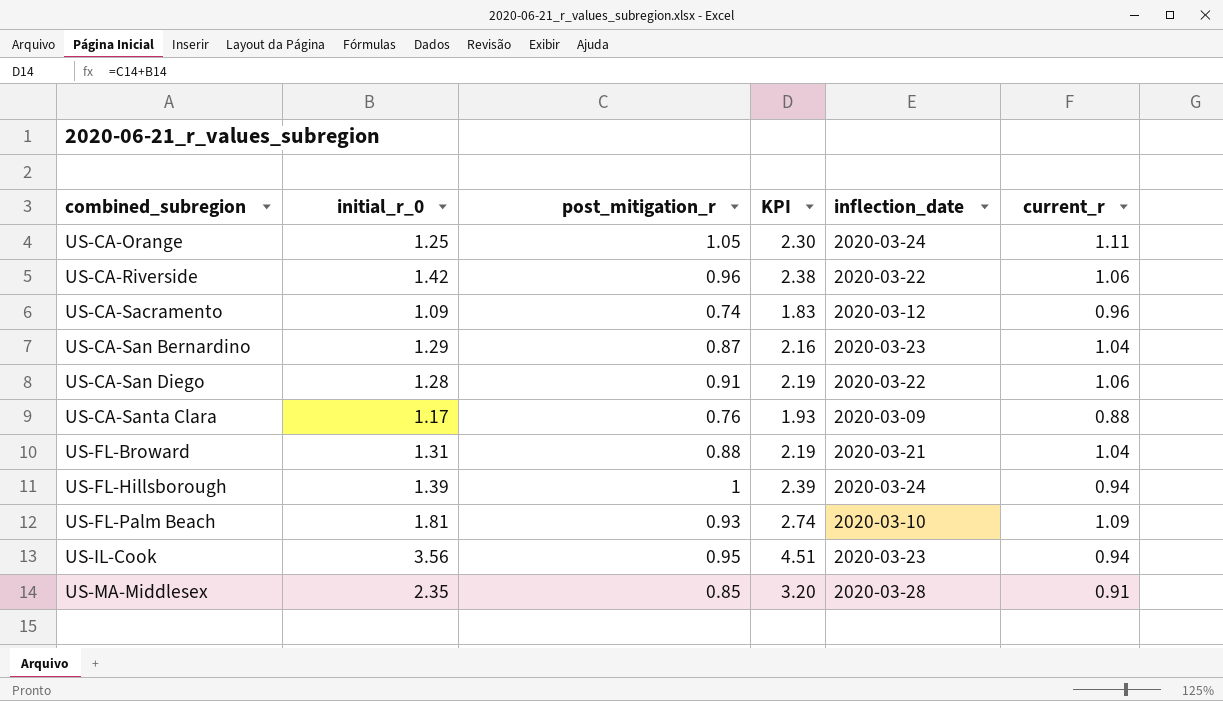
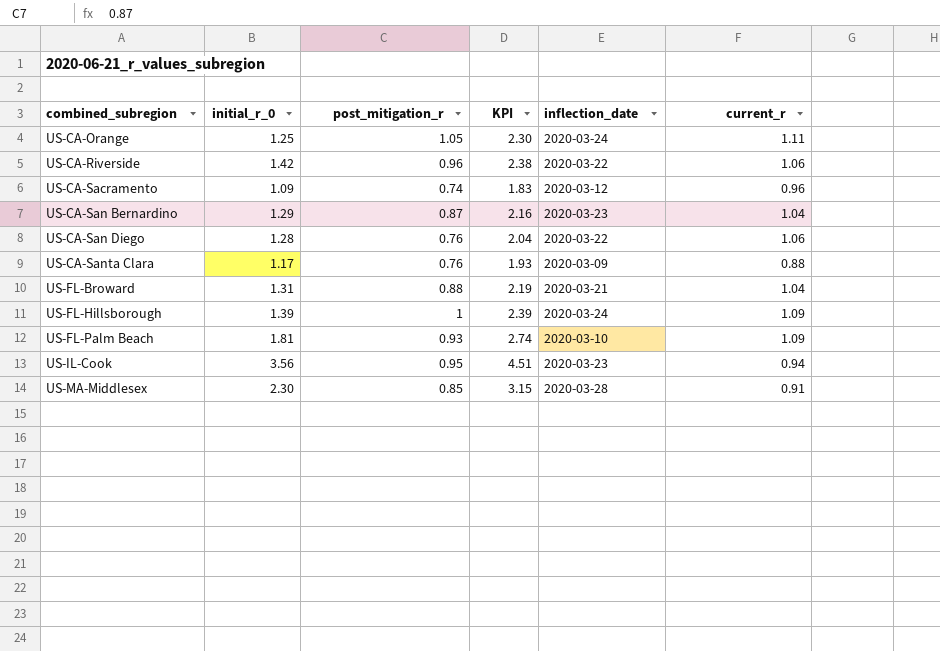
US-CA-San Diego | post_mitigation_r: 0.91 -> 0.76
US-CA-San Diego | KPI: 2.19 -> 2.04
US-FL-Hillsborough | current_r: 0.94 -> 1.09
US-MA-Middlesex | initial_r_0: 2.35 -> 2.30
US-MA-Middlesex | KPI: 3.20 -> 3.15

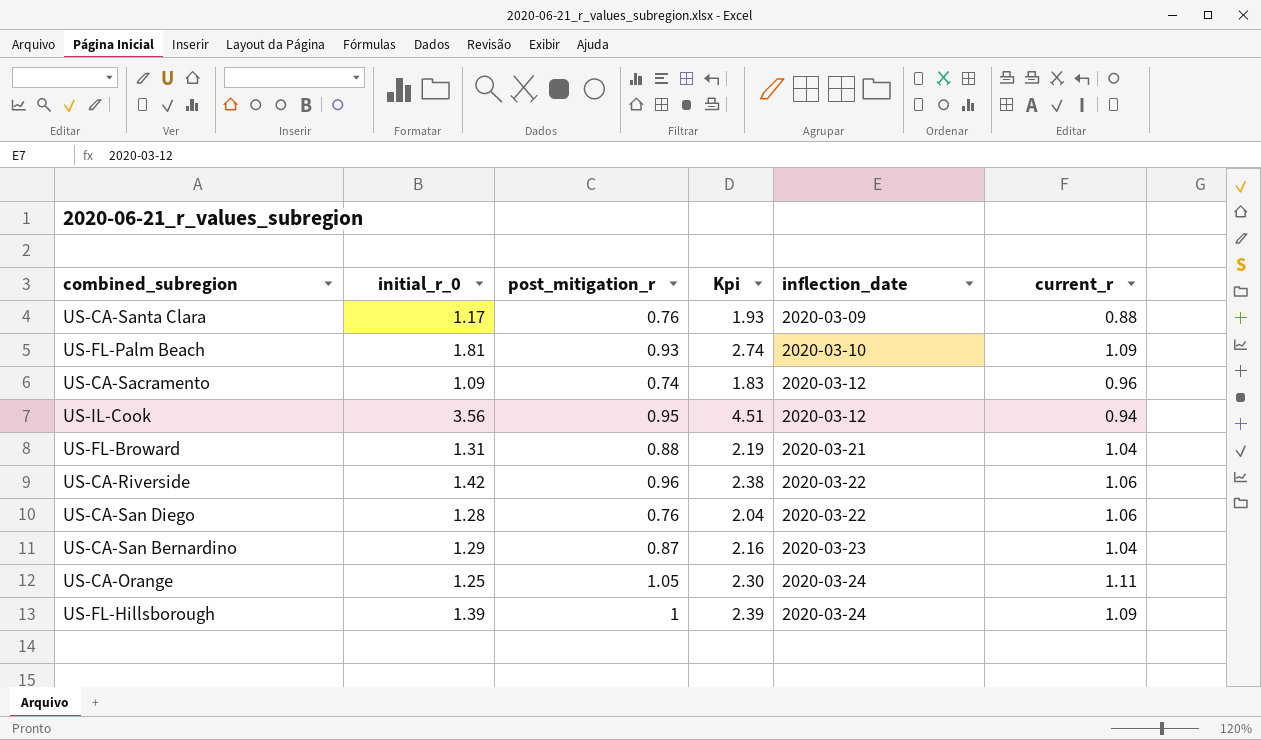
row order: combined_subregion ascending -> inflection_date ascending
column name: KPI -> Kpi
row US-MA-Middlesex: 2.30 | 0.85 | 3.15 | 2020-03-28 | 0.91 -> none
US-IL-Cook | inflection_date: 2020-03-23 -> 2020-03-12

